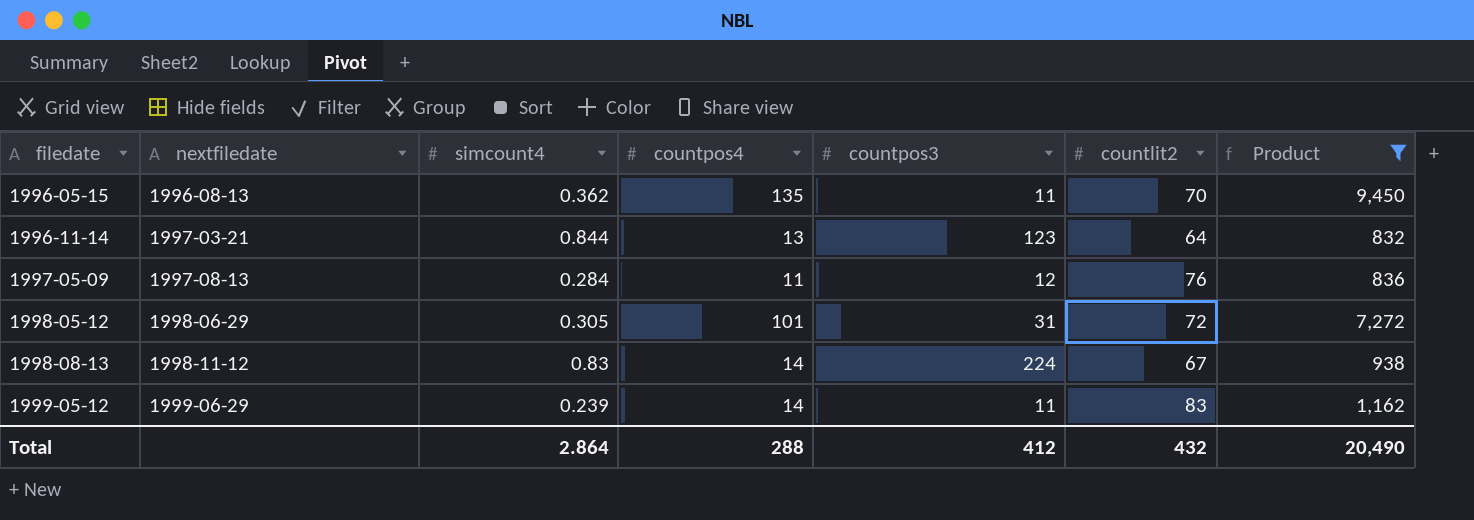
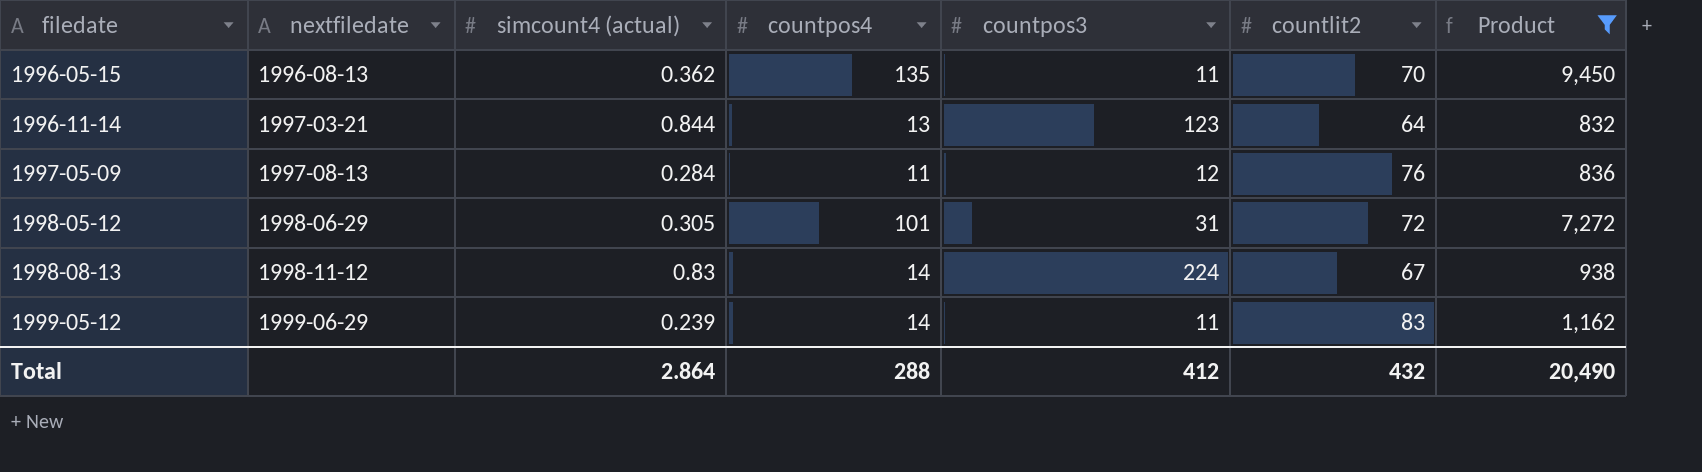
column name: simcount4 -> simcount4 (actual)

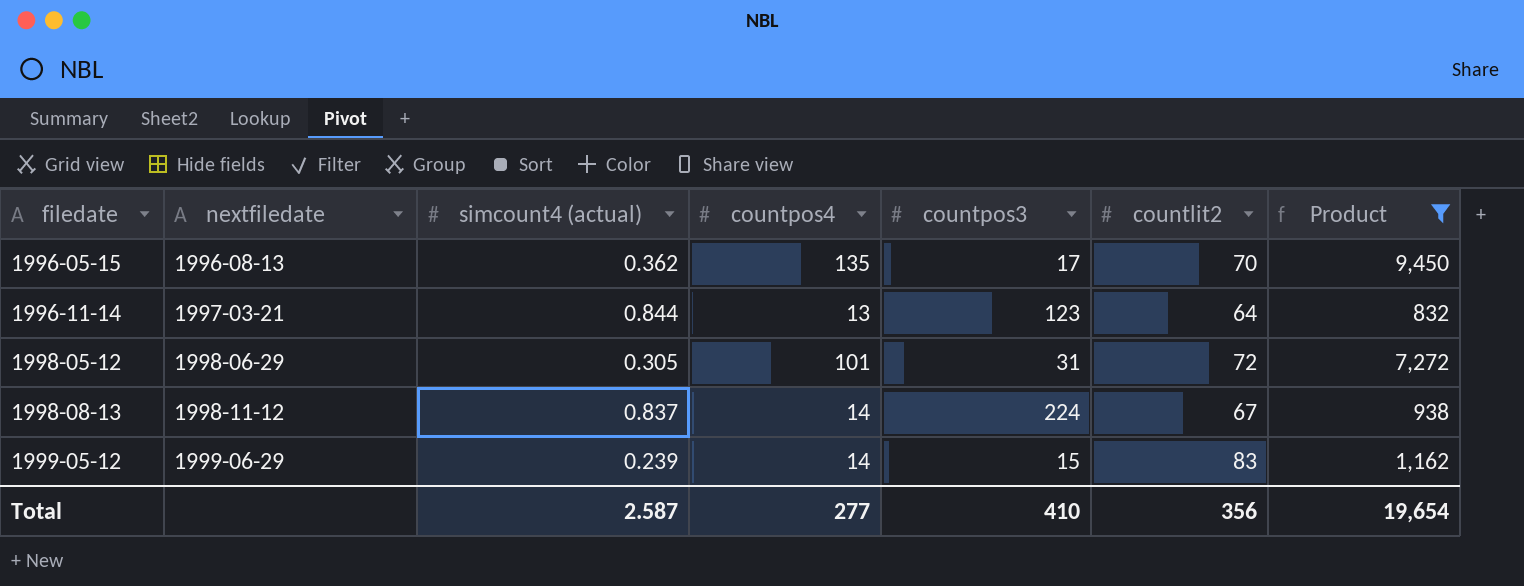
row 1997-05-09: 1997-08-13 | 0.284 | 11 | 12 | 76 | 836 -> none
1996-05-15 | countpos3: 11 -> 17
1998-08-13 | simcount4 (actual): 0.83 -> 0.837
1999-05-12 | countpos3: 11 -> 15
Total | simcount4 (actual): 2.864 -> 2.587
Total | countpos4: 288 -> 277
Total | countpos3: 412 -> 410
Total | countlit2: 432 -> 356
Total | Product: 20,490 -> 19,654

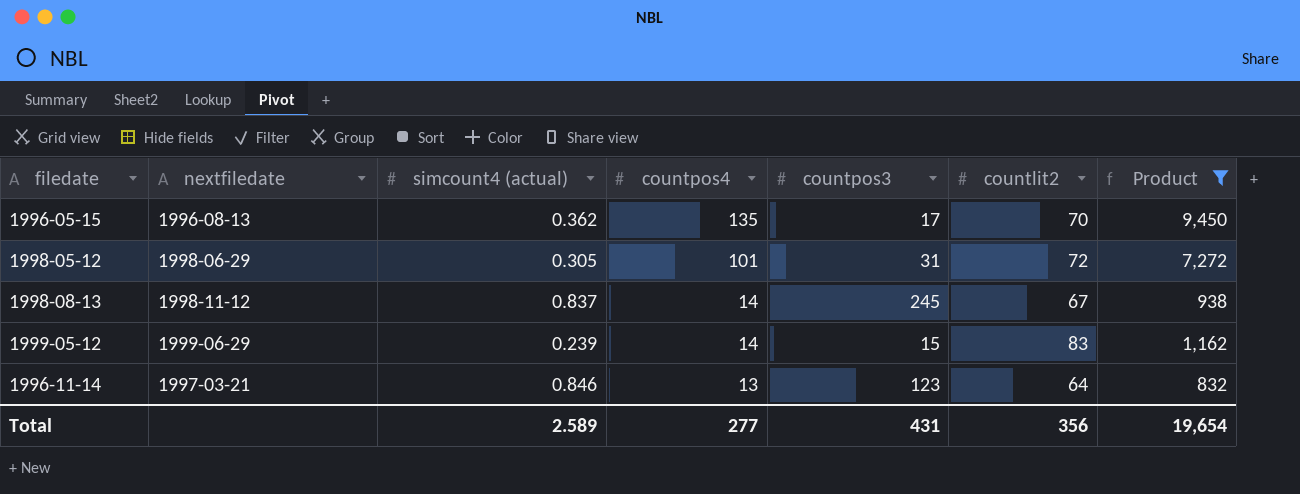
row order: filedate ascending -> countpos4 descending
1998-08-13 | countpos3: 224 -> 245
1996-11-14 | simcount4 (actual): 0.844 -> 0.846
Total | simcount4 (actual): 2.587 -> 2.589
Total | countpos3: 410 -> 431

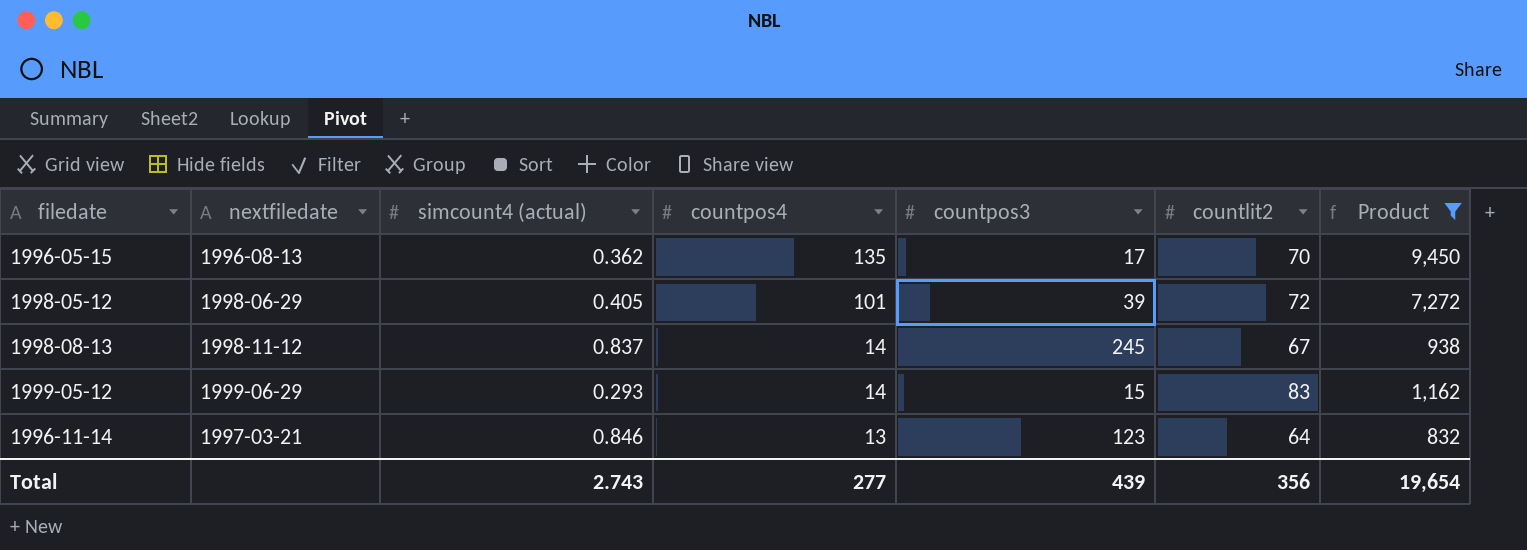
1998-05-12 | simcount4 (actual): 0.305 -> 0.405
1998-05-12 | countpos3: 31 -> 39
1999-05-12 | simcount4 (actual): 0.239 -> 0.293
Total | simcount4 (actual): 2.589 -> 2.743
Total | countpos3: 431 -> 439

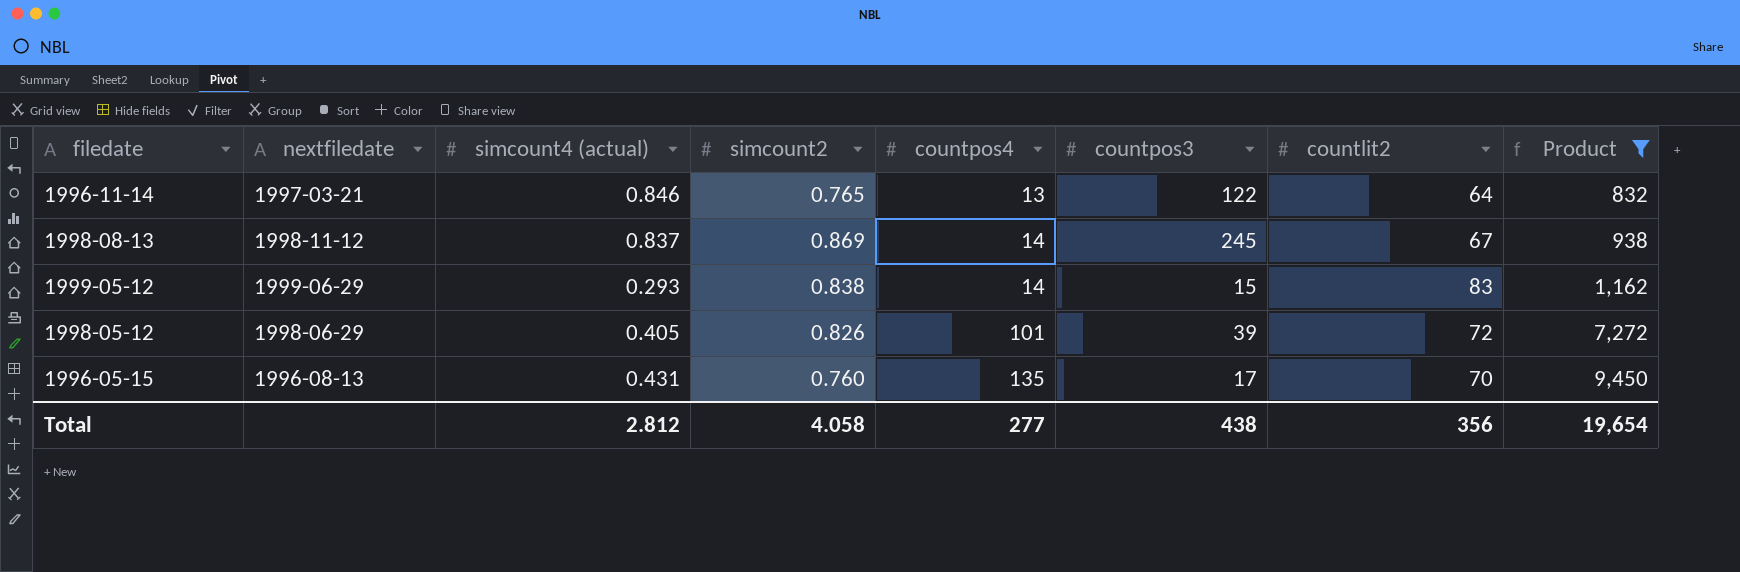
row order: countpos4 descending -> countpos4 ascending
column simcount2 | position: none -> 4
1996-11-14 | countpos3: 123 -> 122
1996-05-15 | simcount4 (actual): 0.362 -> 0.431
Total | simcount4 (actual): 2.743 -> 2.812
Total | countpos3: 439 -> 438

